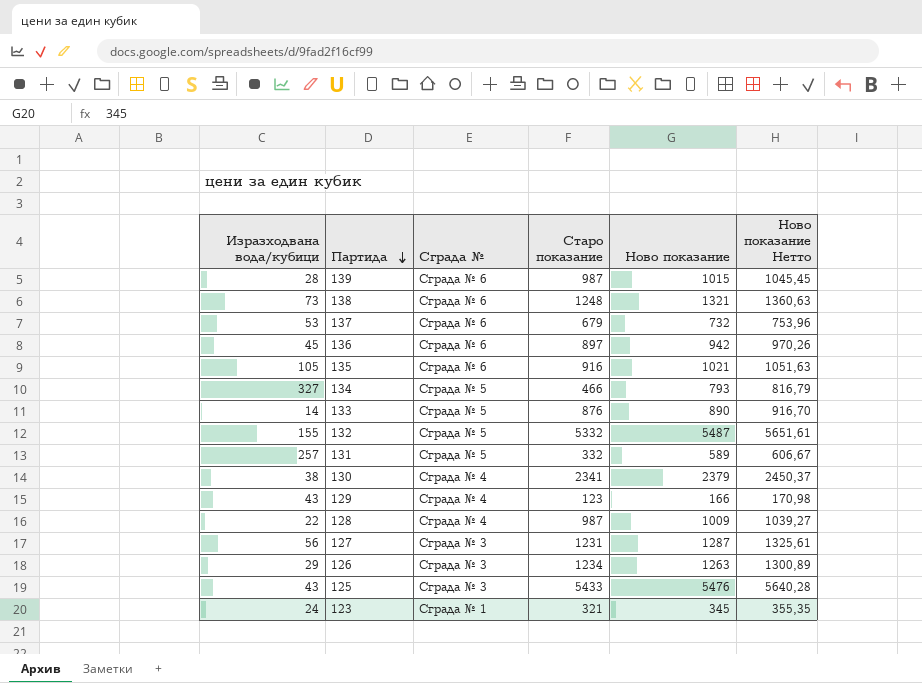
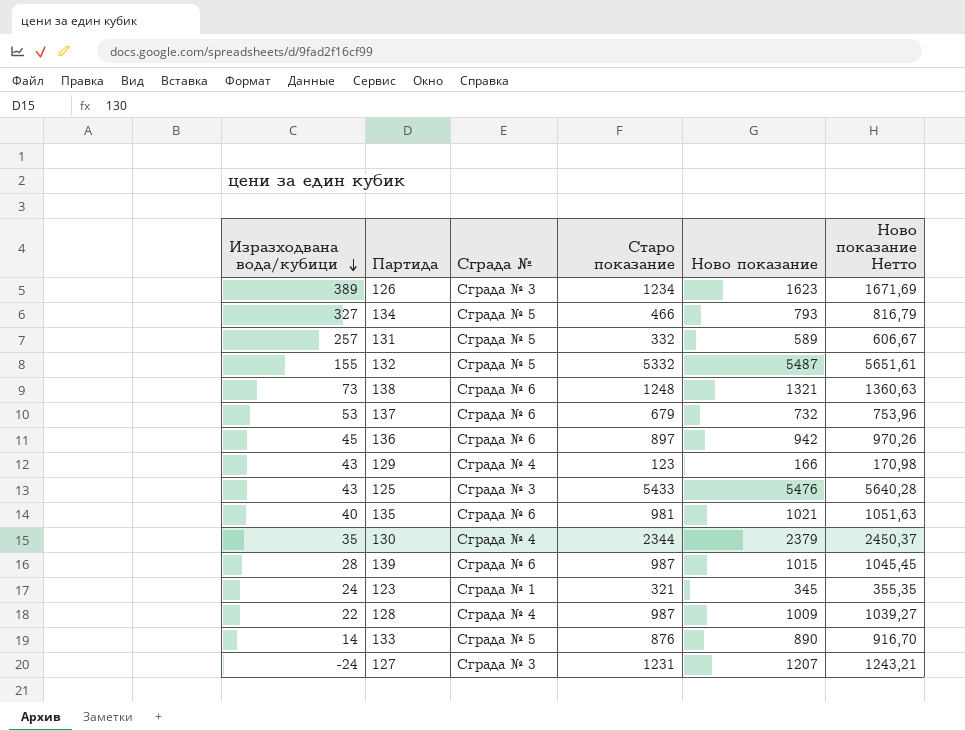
row order: Партида descending -> Изразходвана вода/кубици descending
126 | Изразходвана вода/кубици: 29 -> 389
126 | Ново показание: 1263 -> 1623
126 | Ново показание Нетто: 1300,89 -> 1671,69
135 | Изразходвана вода/кубици: 105 -> 40
135 | Старо показание: 916 -> 981
130 | Изразходвана вода/кубици: 38 -> 35
130 | Старо показание: 2341 -> 2344
127 | Изразходвана вода/кубици: 56 -> -24
127 | Ново показание: 1287 -> 1207
127 | Ново показание Нетто: 1325,61 -> 1243,21

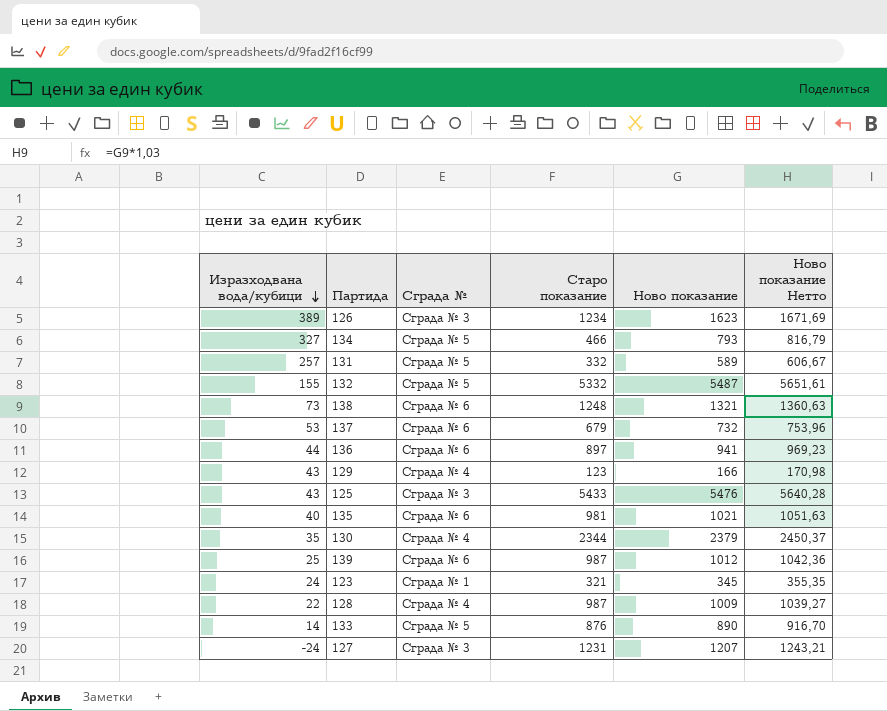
136 | Изразходвана вода/кубици: 45 -> 44
136 | Ново показание: 942 -> 941
136 | Ново показание Нетто: 970,26 -> 969,23
139 | Изразходвана вода/кубици: 28 -> 25
139 | Ново показание: 1015 -> 1012
139 | Ново показание Нетто: 1045,45 -> 1042,36

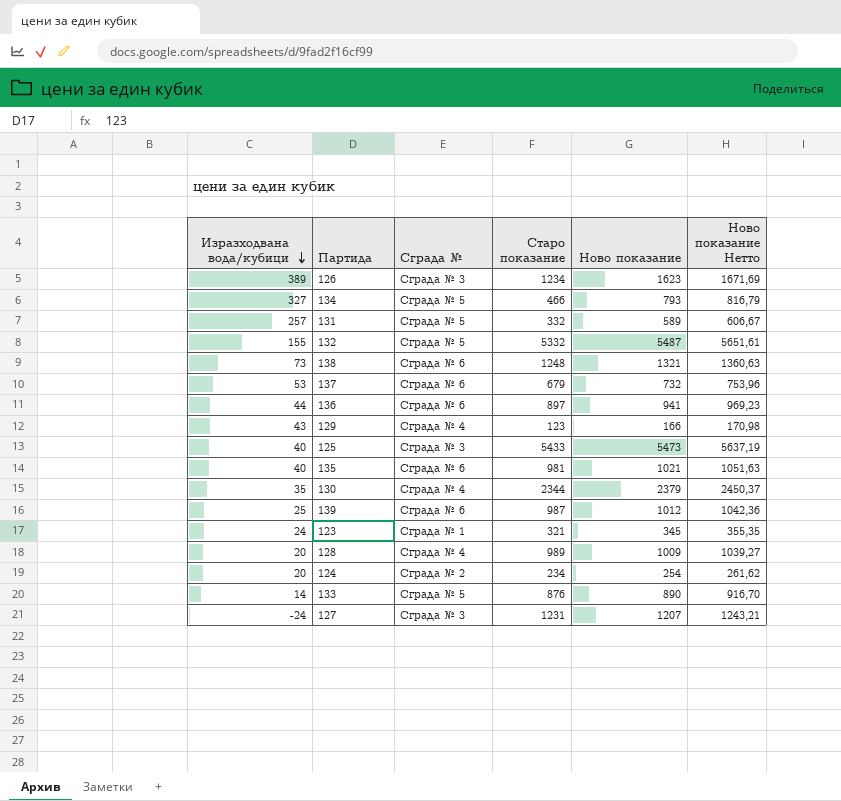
125 | Изразходвана вода/кубици: 43 -> 40
125 | Ново показание: 5476 -> 5473
125 | Ново показание Нетто: 5640,28 -> 5637,19
128 | Изразходвана вода/кубици: 22 -> 20
128 | Старо показание: 987 -> 989
row 124: none -> 20 | Сграда № 2 | 234 | 254 | 261,62

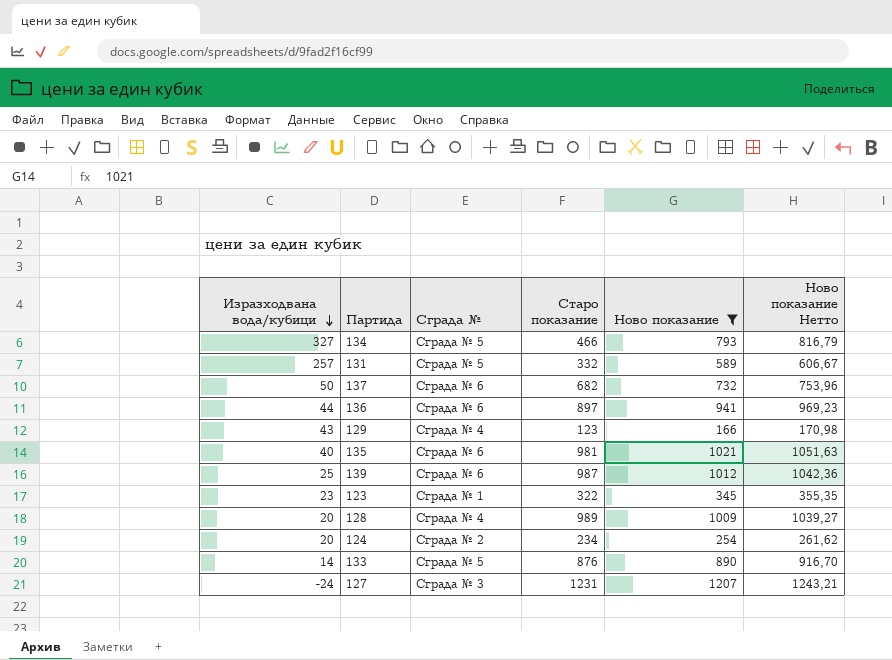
filter: none -> Ново показание <= 1207
137 | Изразходвана вода/кубици: 53 -> 50
137 | Старо показание: 679 -> 682
123 | Изразходвана вода/кубици: 24 -> 23
123 | Старо показание: 321 -> 322

